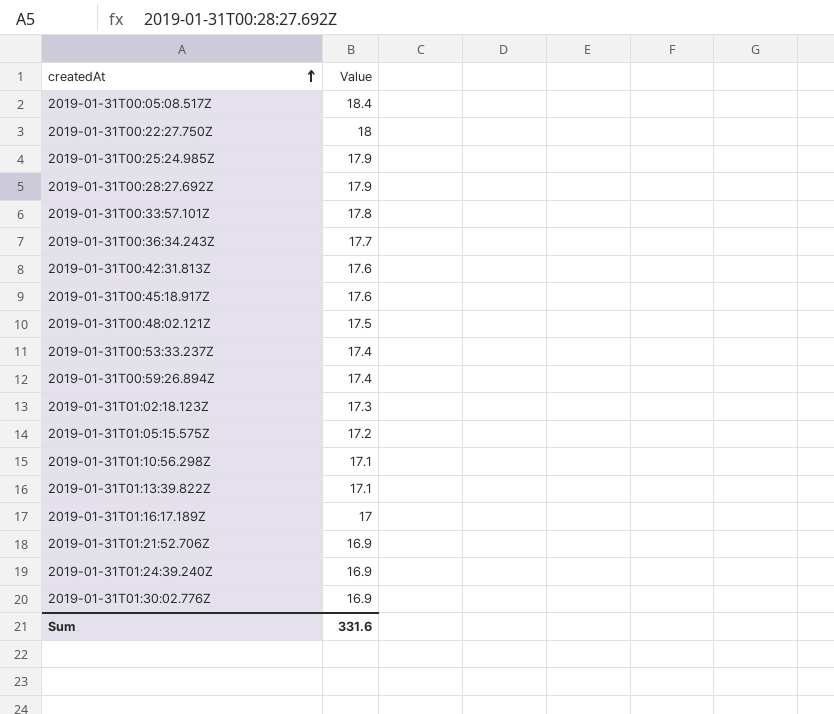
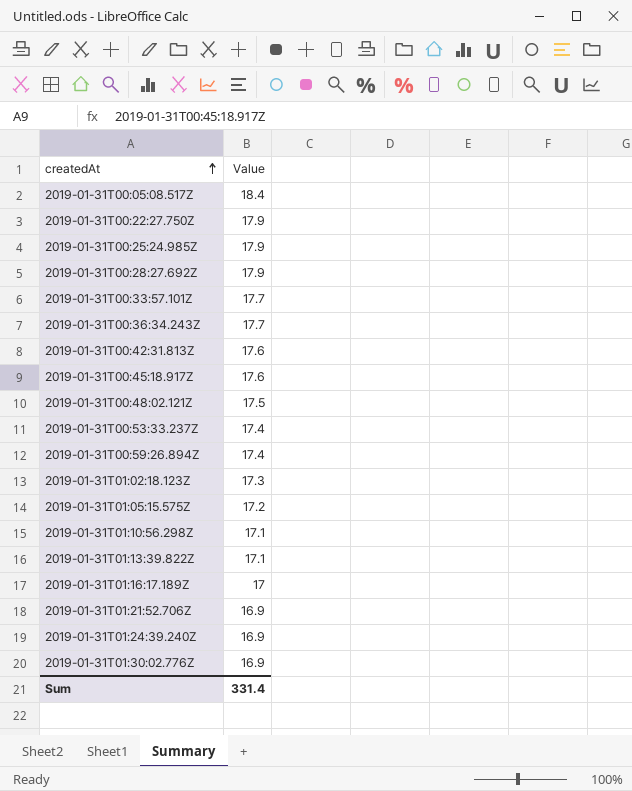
2019-01-31T00:22:27.750Z | Value: 18 -> 17.9
2019-01-31T00:33:57.101Z | Value: 17.8 -> 17.7
Sum | Value: 331.6 -> 331.4

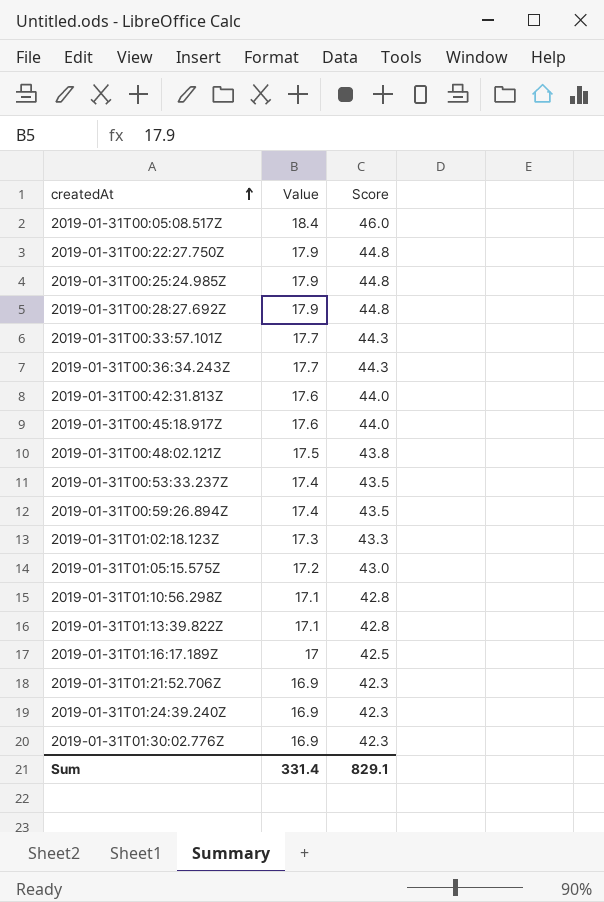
column Score | formula: none -> [Value] * 2.5

